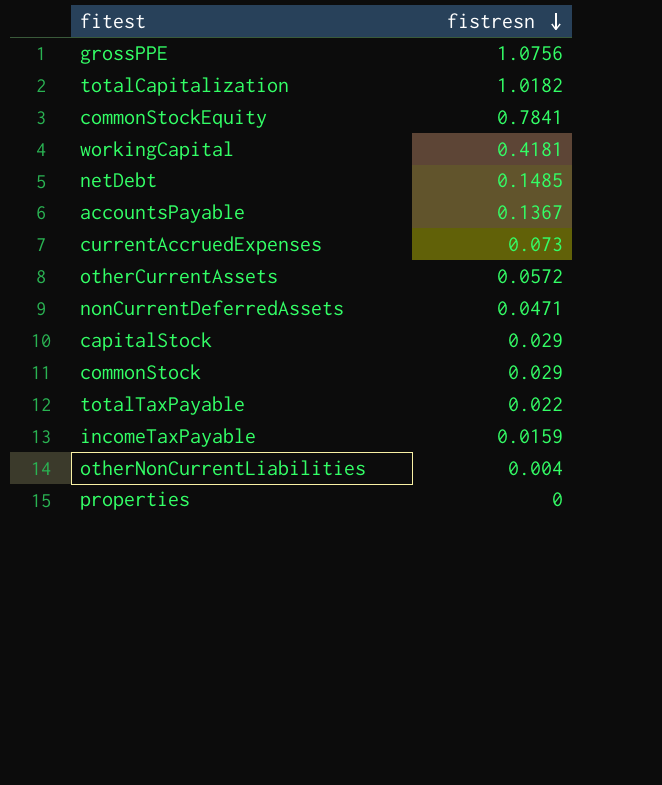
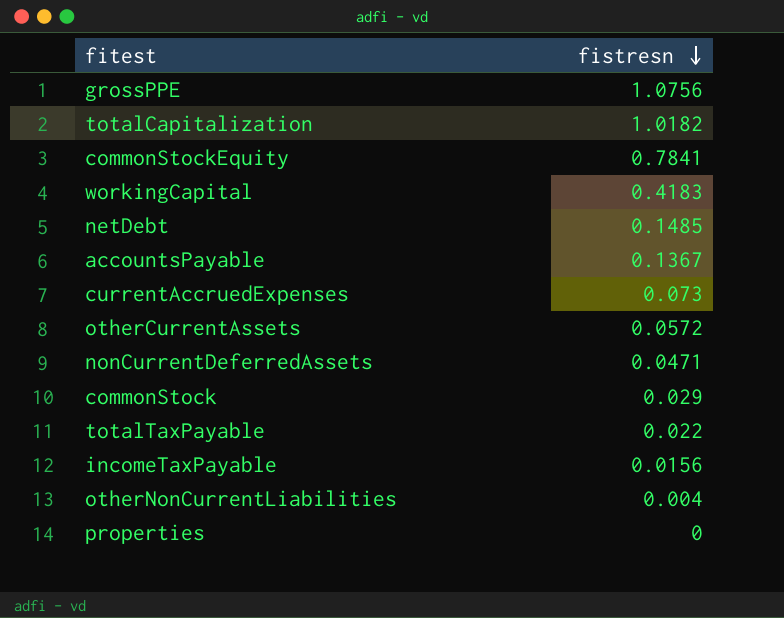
row capitalStock: 0.029 -> none
workingCapital | fistresn: 0.4181 -> 0.4183
incomeTaxPayable | fistresn: 0.0159 -> 0.0156

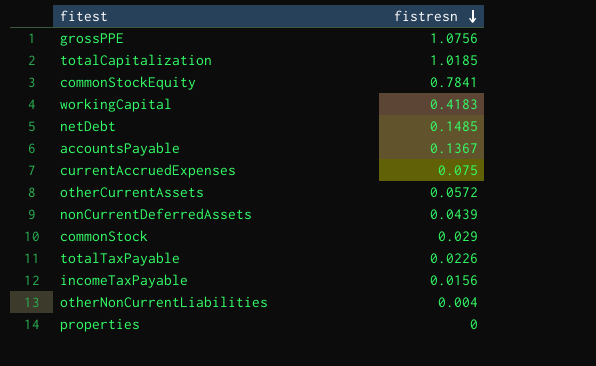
totalCapitalization | fistresn: 1.0182 -> 1.0185
currentAccruedExpenses | fistresn: 0.073 -> 0.075
nonCurrentDeferredAssets | fistresn: 0.0471 -> 0.0439
totalTaxPayable | fistresn: 0.022 -> 0.0226

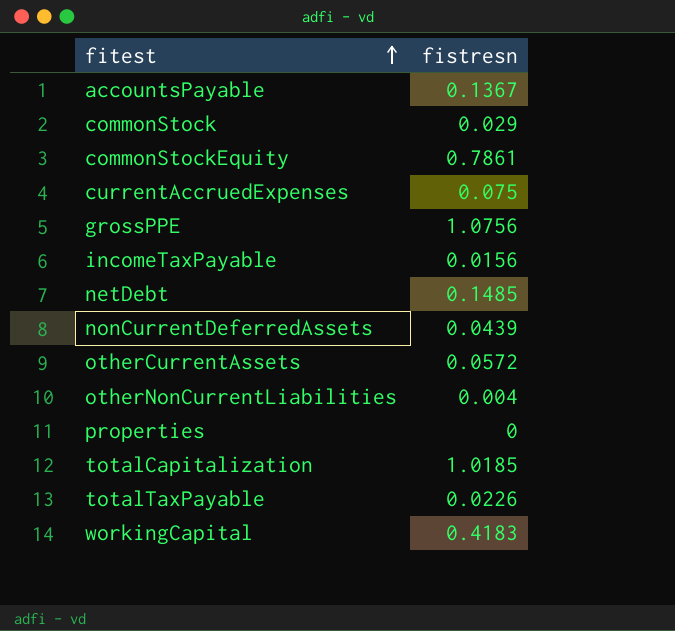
row order: fistresn descending -> fitest ascending
commonStockEquity | fistresn: 0.7841 -> 0.7861

